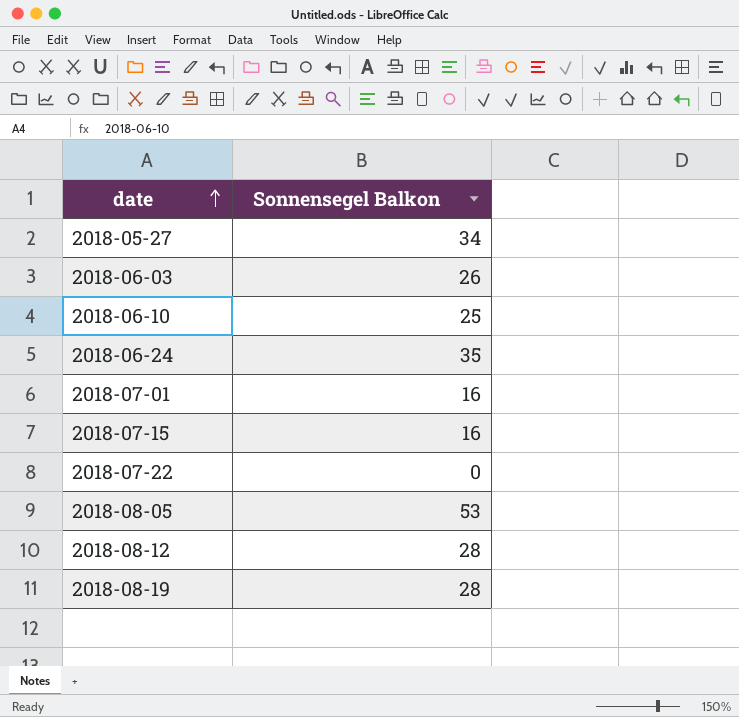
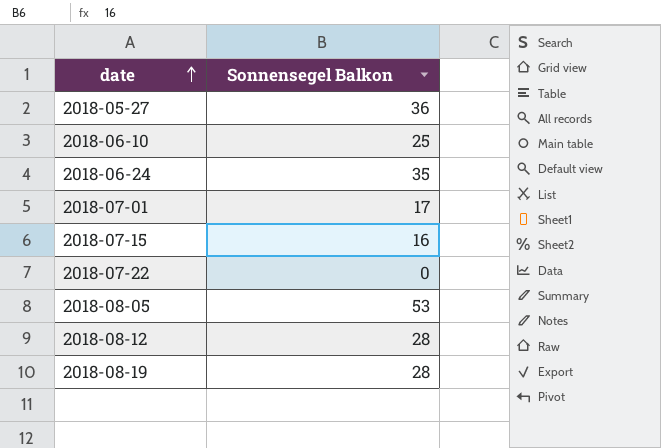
row 2018-06-03: 26 -> none
2018-05-27 | Sonnensegel Balkon: 34 -> 36
2018-07-01 | Sonnensegel Balkon: 16 -> 17

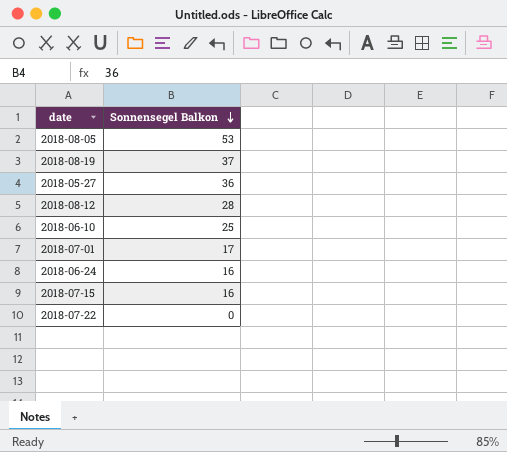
row order: date ascending -> Sonnensegel Balkon descending
2018-08-19 | Sonnensegel Balkon: 28 -> 37
2018-06-24 | Sonnensegel Balkon: 35 -> 16

